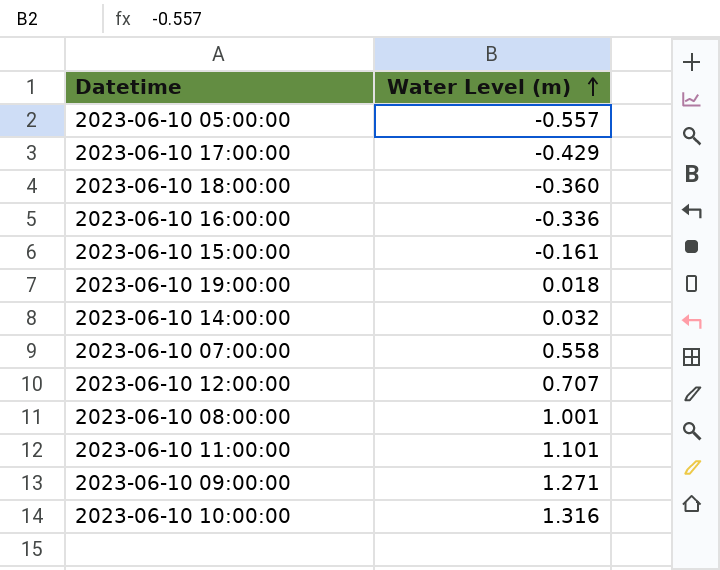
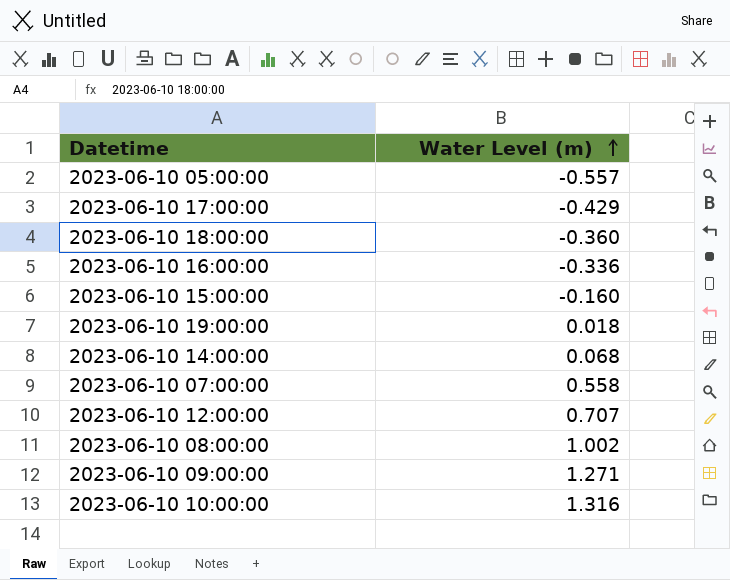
row 2023-06-10 11:00:00: 1.101 -> none
2023-06-10 15:00:00 | Water Level (m): -0.161 -> -0.160
2023-06-10 14:00:00 | Water Level (m): 0.032 -> 0.068
2023-06-10 08:00:00 | Water Level (m): 1.001 -> 1.002

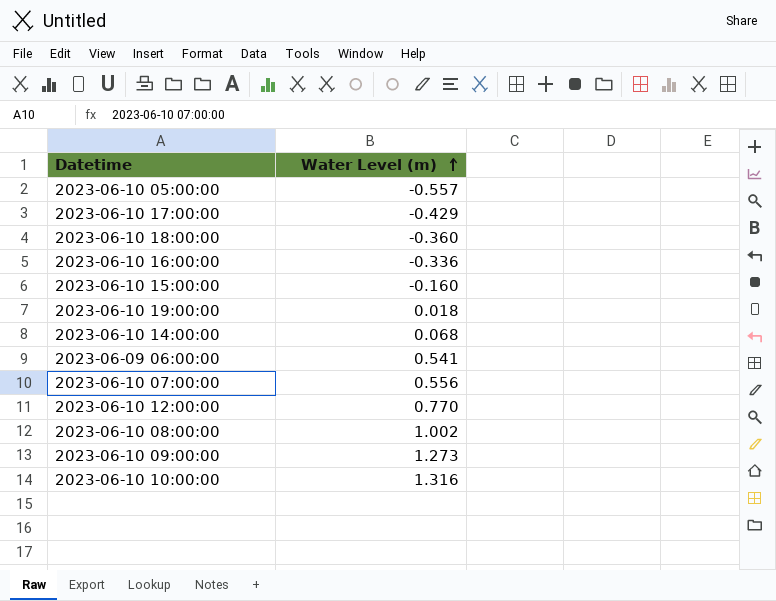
row 2023-06-09 06:00:00: none -> 0.541
2023-06-10 07:00:00 | Water Level (m): 0.558 -> 0.556
2023-06-10 12:00:00 | Water Level (m): 0.707 -> 0.770
2023-06-10 09:00:00 | Water Level (m): 1.271 -> 1.273

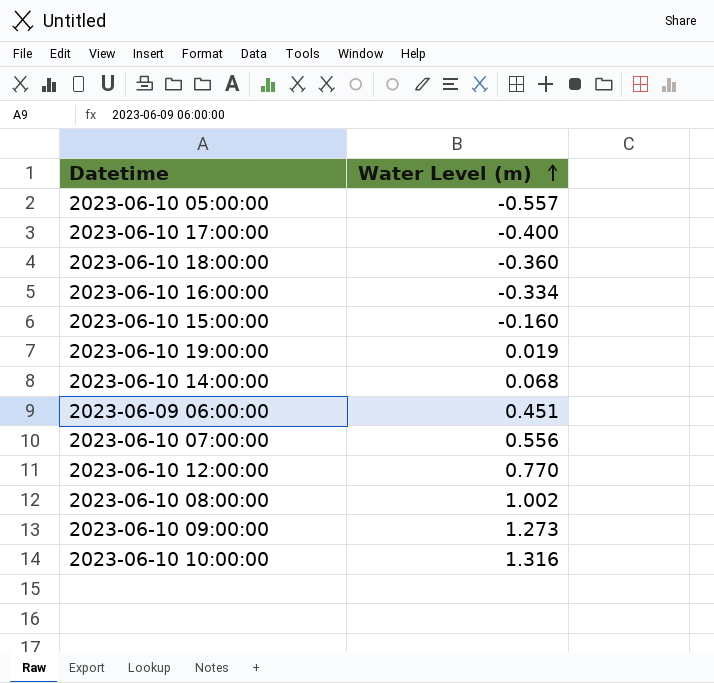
2023-06-10 17:00:00 | Water Level (m): -0.429 -> -0.400
2023-06-10 16:00:00 | Water Level (m): -0.336 -> -0.334
2023-06-10 19:00:00 | Water Level (m): 0.018 -> 0.019
2023-06-09 06:00:00 | Water Level (m): 0.541 -> 0.451

